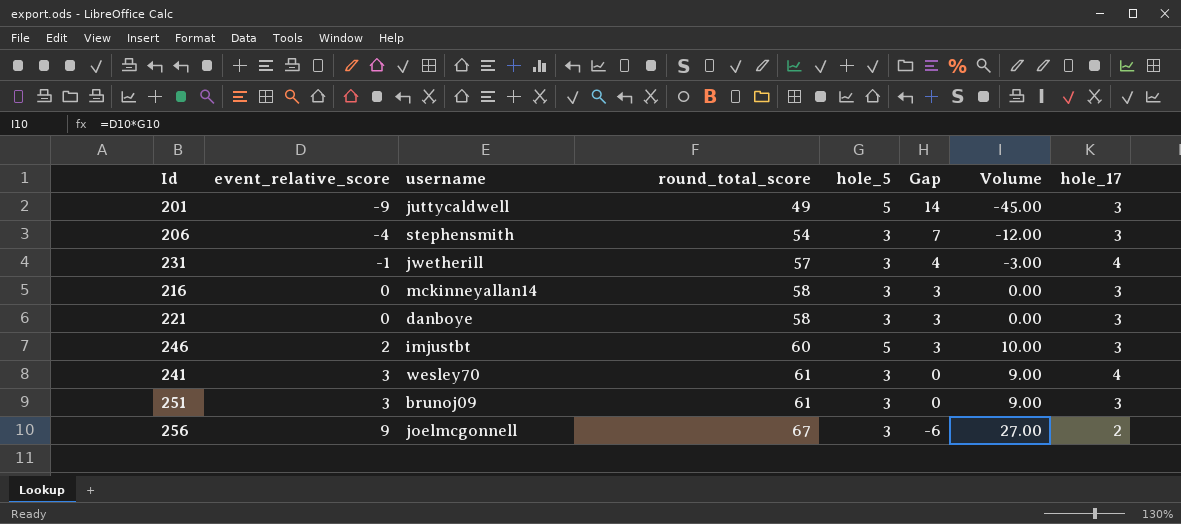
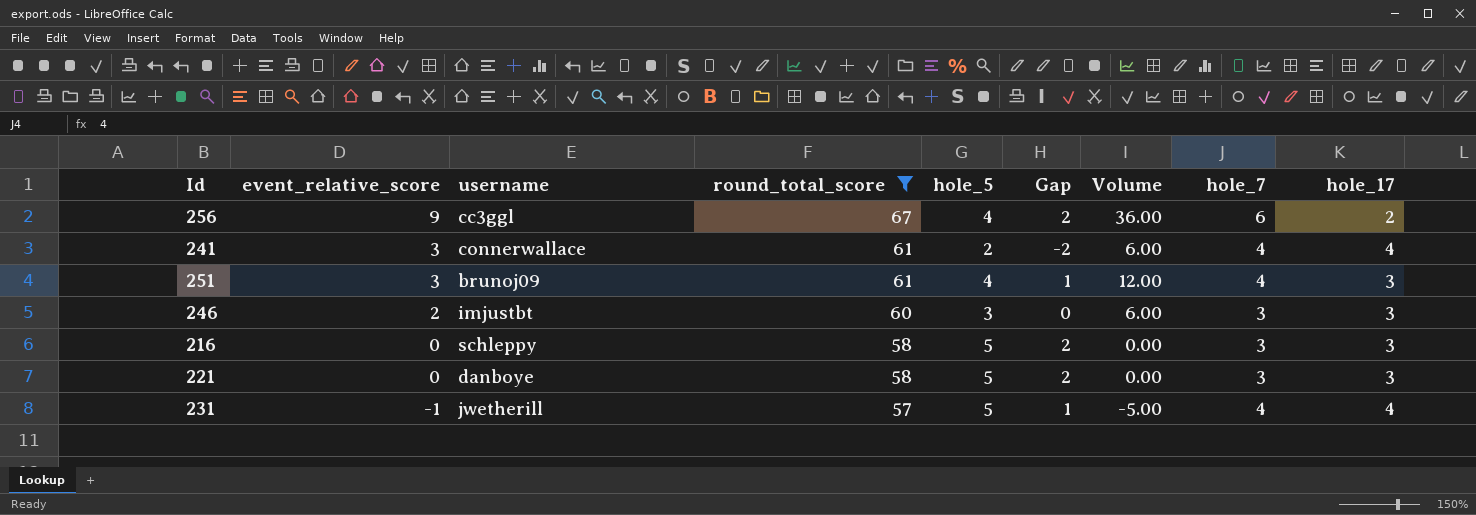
filter: none -> round_total_score >= 57
row order: event_relative_score ascending -> event_relative_score descending
column Gap | formula: [hole_5] - [event_relative_score] -> [hole_5] - [hole_17]
column hole_7 | position: none -> 8
256 | username: joelmcgonnell -> cc3ggl
256 | hole_5: 3 -> 4
256 | Volume: 27.00 -> 36.00
241 | username: wesley70 -> connerwallace
241 | hole_5: 3 -> 2
241 | Volume: 9.00 -> 6.00
251 | hole_5: 3 -> 4
251 | Volume: 9.00 -> 12.00
246 | hole_5: 5 -> 3
246 | Volume: 10.00 -> 6.00
216 | username: mckinneyallan14 -> schleppy
216 | hole_5: 3 -> 5
221 | hole_5: 3 -> 5
231 | hole_5: 3 -> 5
231 | Volume: -3.00 -> -5.00

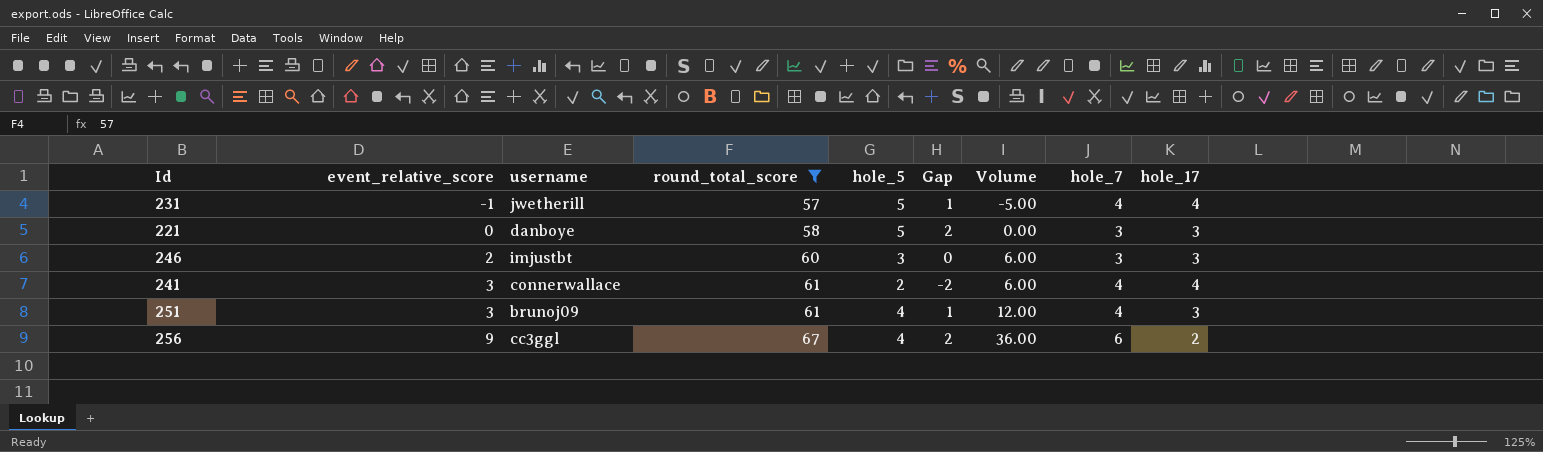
row order: event_relative_score descending -> event_relative_score ascending
row 216: 0 | schleppy | 58 | 5 | 2 | 0.00 | 3 | 3 -> none

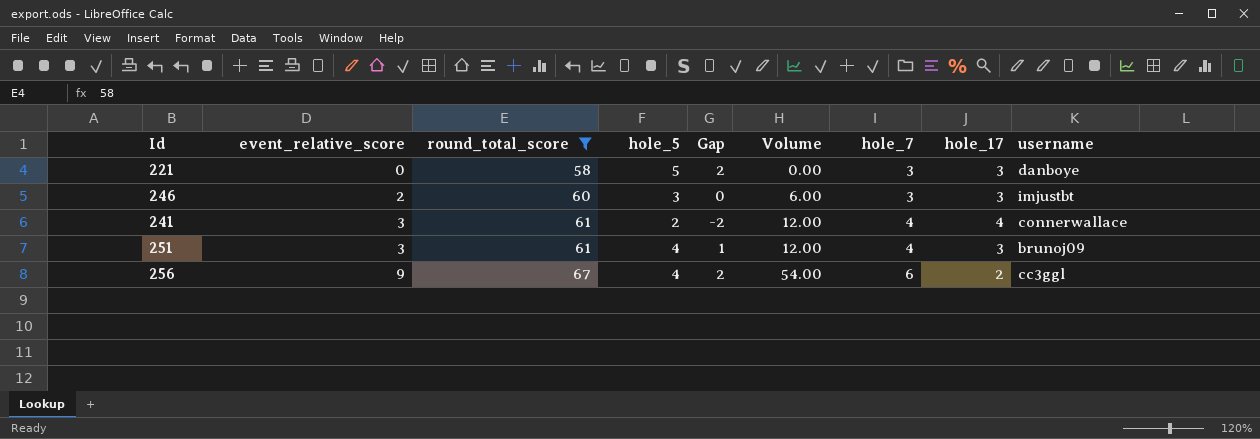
column Volume | formula: [event_relative_score] * [hole_5] -> [event_relative_score] * [hole_7]
column username | position: 3 -> 9
row 231: -1 | jwetherill | 57 | 5 | 1 | -5.00 | 4 | 4 -> none

